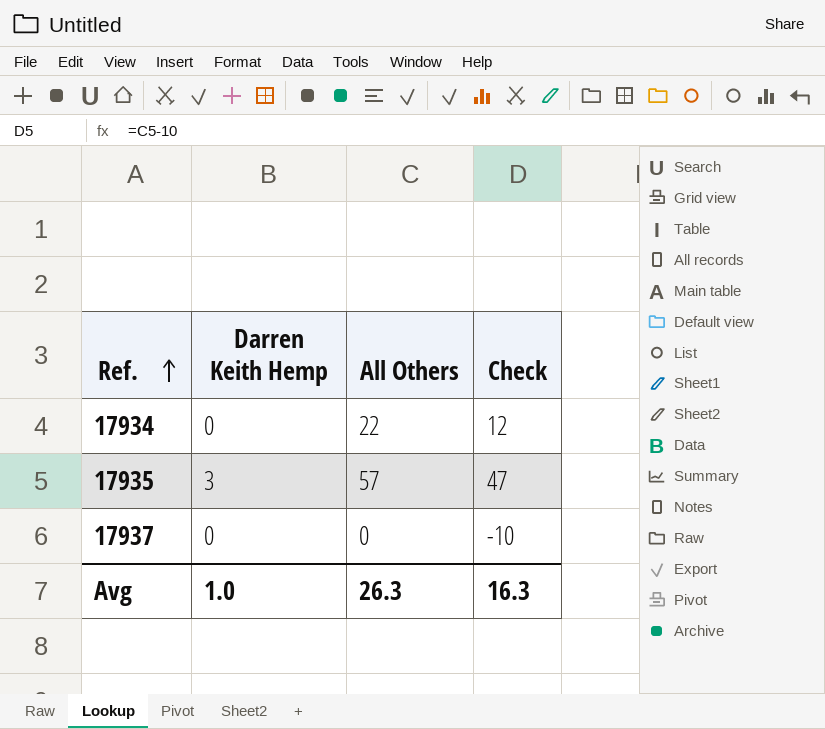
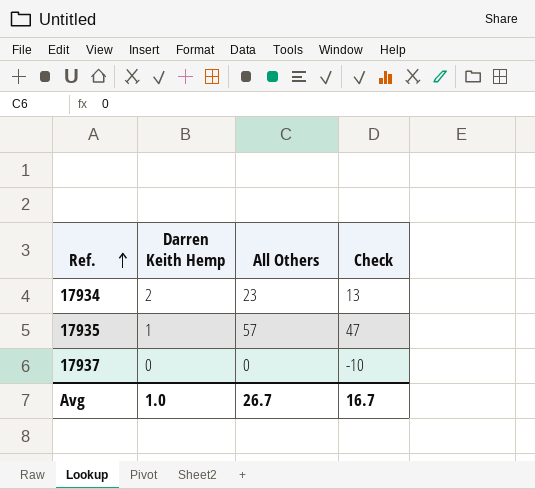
17934 | Darren Keith Hemp: 0 -> 2
17934 | All Others: 22 -> 23
17934 | Check: 12 -> 13
17935 | Darren Keith Hemp: 3 -> 1
Avg | All Others: 26.3 -> 26.7
Avg | Check: 16.3 -> 16.7

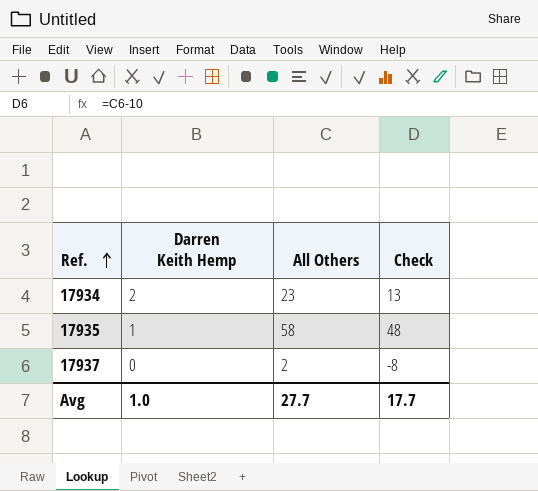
17935 | All Others: 57 -> 58
17935 | Check: 47 -> 48
17937 | All Others: 0 -> 2
17937 | Check: -10 -> -8
Avg | All Others: 26.7 -> 27.7
Avg | Check: 16.7 -> 17.7

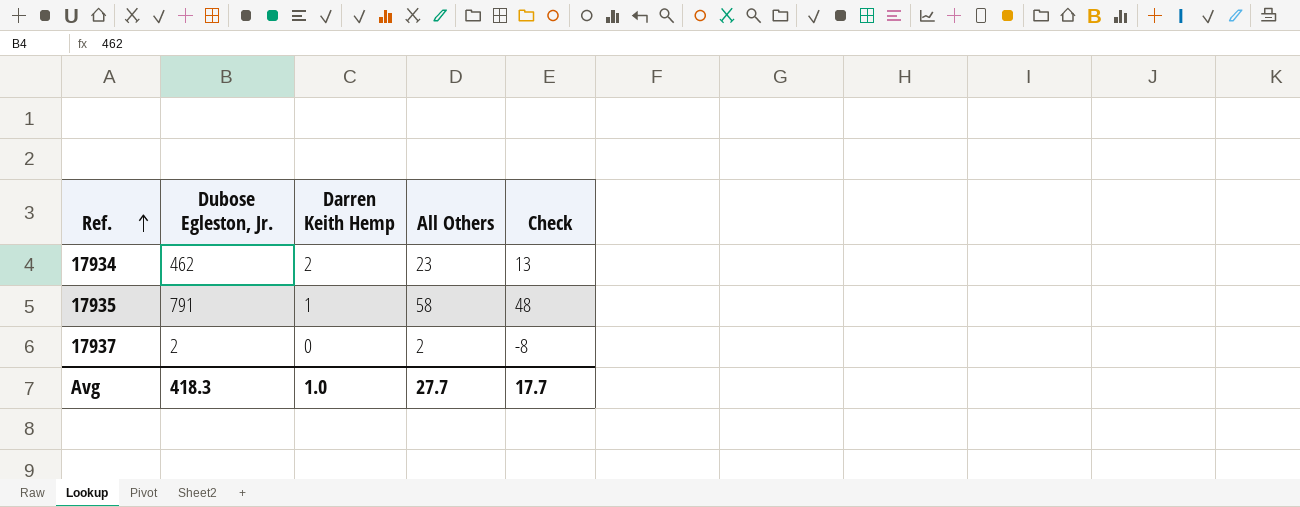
column Dubose Egleston, Jr. | position: none -> 2

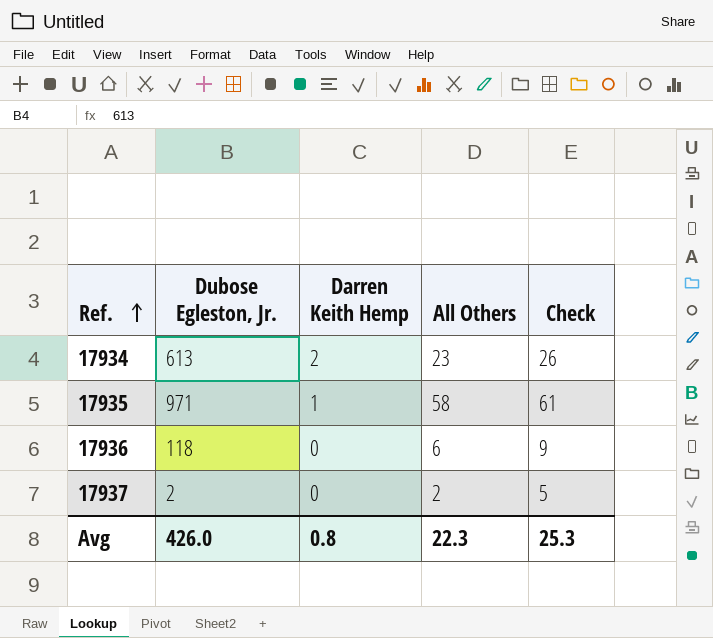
column Check | formula: [All Others] - 10 -> [All Others] + 3
17934 | Dubose Egleston, Jr.: 462 -> 613
17935 | Dubose Egleston, Jr.: 791 -> 971
row 17936: none -> 118 | 0 | 6 | 9
Avg | Dubose Egleston, Jr.: 418.3 -> 426.0
Avg | Darren Keith Hemp: 1.0 -> 0.8
Avg | All Others: 27.7 -> 22.3
Avg | Check: 17.7 -> 25.3

